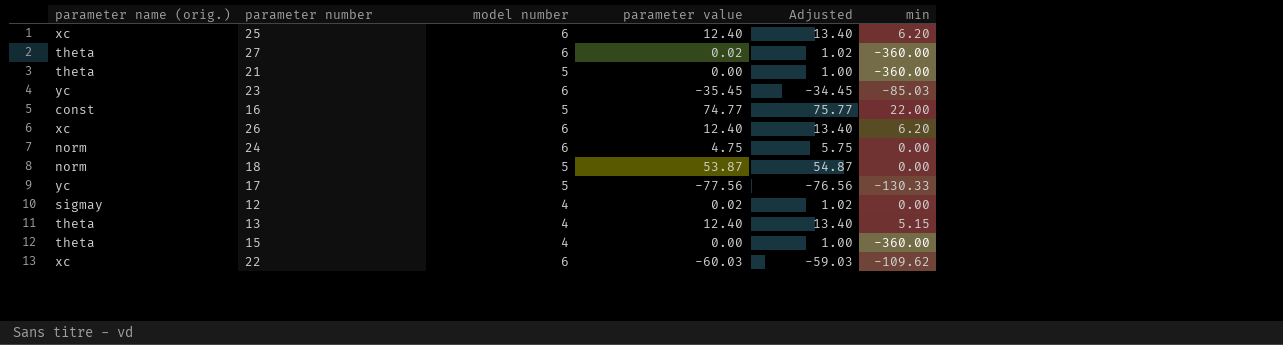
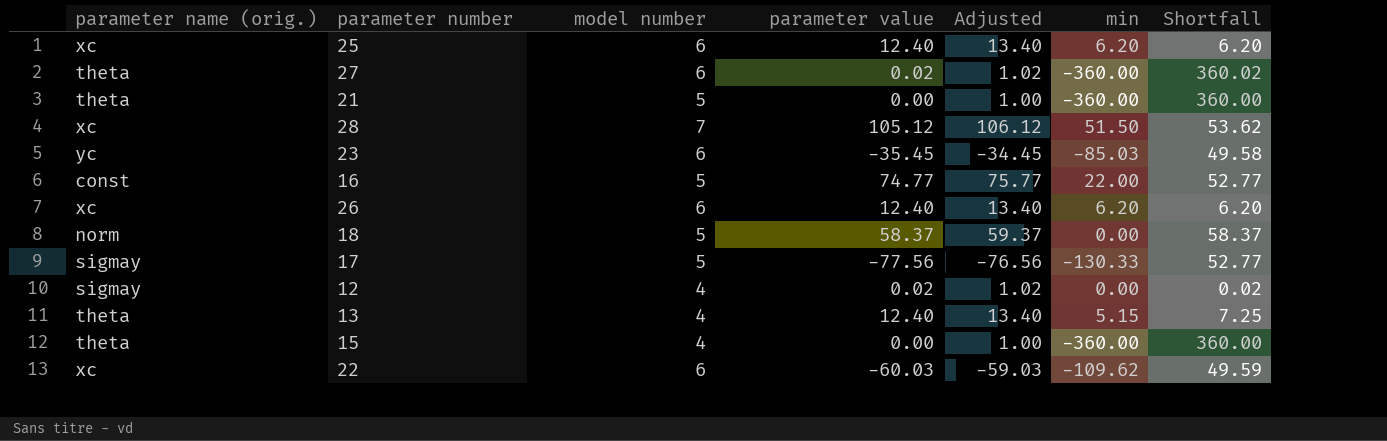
column Shortfall | formula: none -> [parameter value] - [min]
row 24: norm | 6 | 4.75 | 5.75 | 0.00 -> none
row 28: none -> xc | 7 | 105.12 | 106.12 | 51.50 | 53.62
18 | parameter value: 53.87 -> 58.37
18 | Adjusted: 54.87 -> 59.37
17 | parameter name (orig.): yc -> sigmay

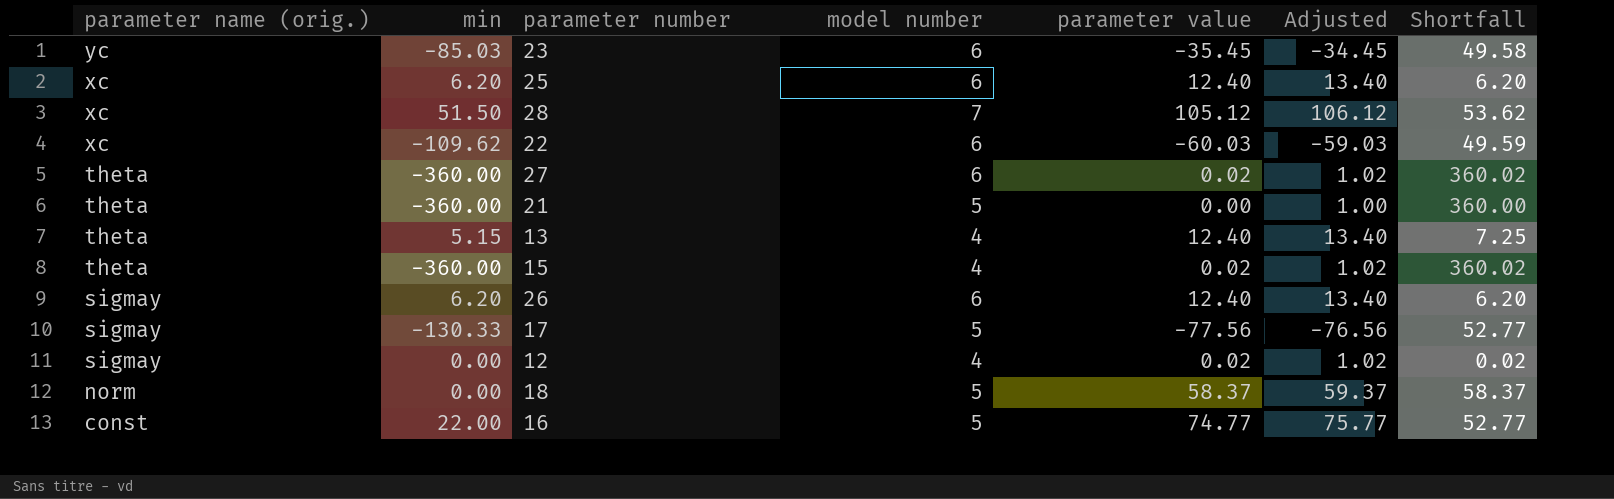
row order: none -> parameter name (orig.) descending
column min | position: 6 -> 2
15 | parameter value: 0.00 -> 0.02
15 | Adjusted: 1.00 -> 1.02
15 | Shortfall: 360.00 -> 360.02
26 | parameter name (orig.): xc -> sigmay

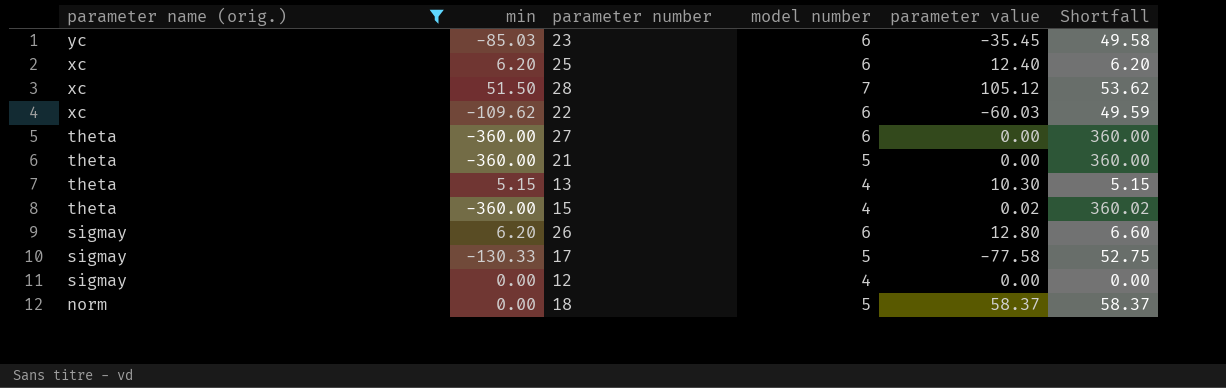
filter: none -> parameter name (orig.) != const
column Adjusted | formula: [parameter value] + 1 -> none
27 | parameter value: 0.02 -> 0.00
27 | Shortfall: 360.02 -> 360.00
13 | parameter value: 12.40 -> 10.30
13 | Shortfall: 7.25 -> 5.15
26 | parameter value: 12.40 -> 12.80
26 | Shortfall: 6.20 -> 6.60
17 | parameter value: -77.56 -> -77.58
17 | Shortfall: 52.77 -> 52.75
12 | parameter value: 0.02 -> 0.00
12 | Shortfall: 0.02 -> 0.00

